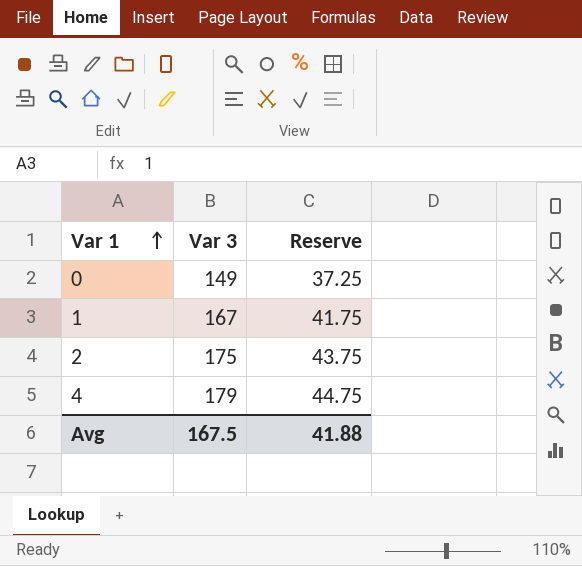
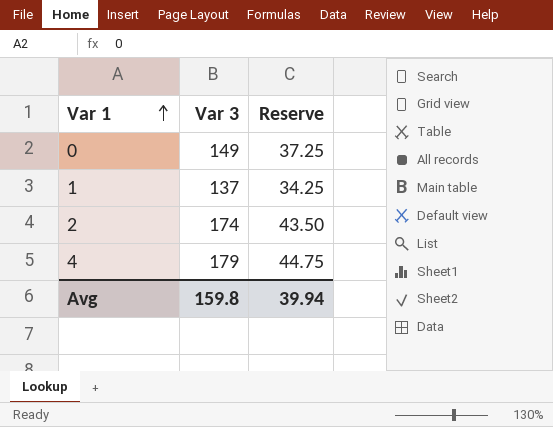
1 | Var 3: 167 -> 137
1 | Reserve: 41.75 -> 34.25
2 | Var 3: 175 -> 174
2 | Reserve: 43.75 -> 43.50
Avg | Var 3: 167.5 -> 159.8
Avg | Reserve: 41.88 -> 39.94

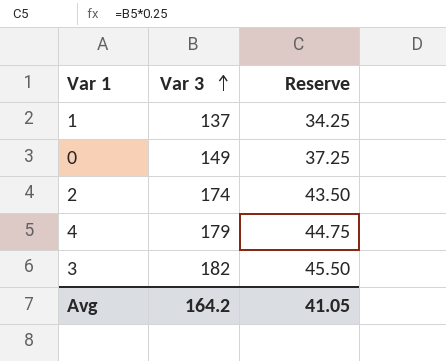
row order: Var 1 ascending -> Var 3 ascending
row 3: none -> 182 | 45.50
Avg | Var 3: 159.8 -> 164.2
Avg | Reserve: 39.94 -> 41.05

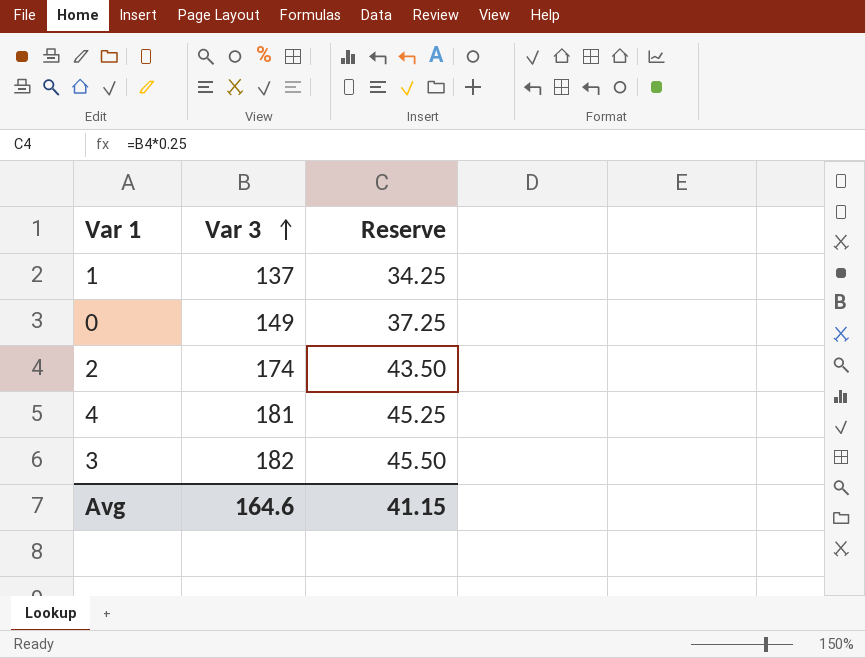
4 | Var 3: 179 -> 181
4 | Reserve: 44.75 -> 45.25
Avg | Var 3: 164.2 -> 164.6
Avg | Reserve: 41.05 -> 41.15

